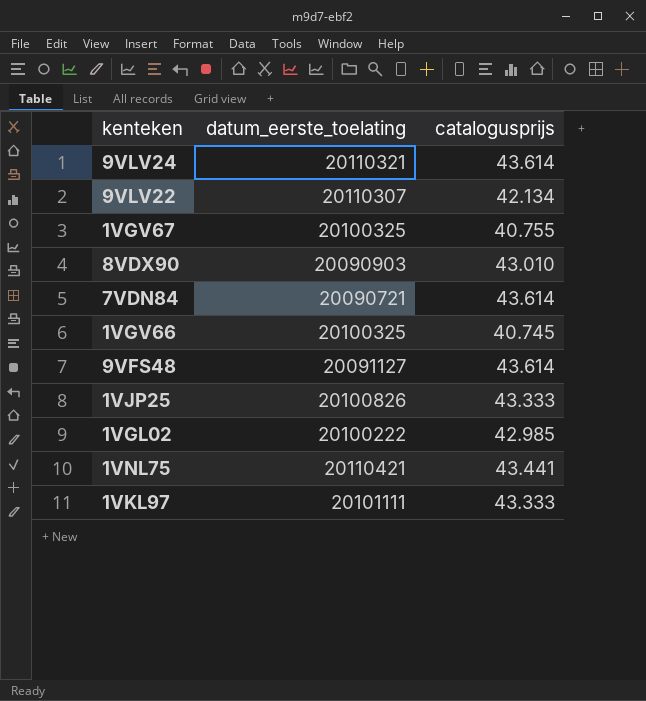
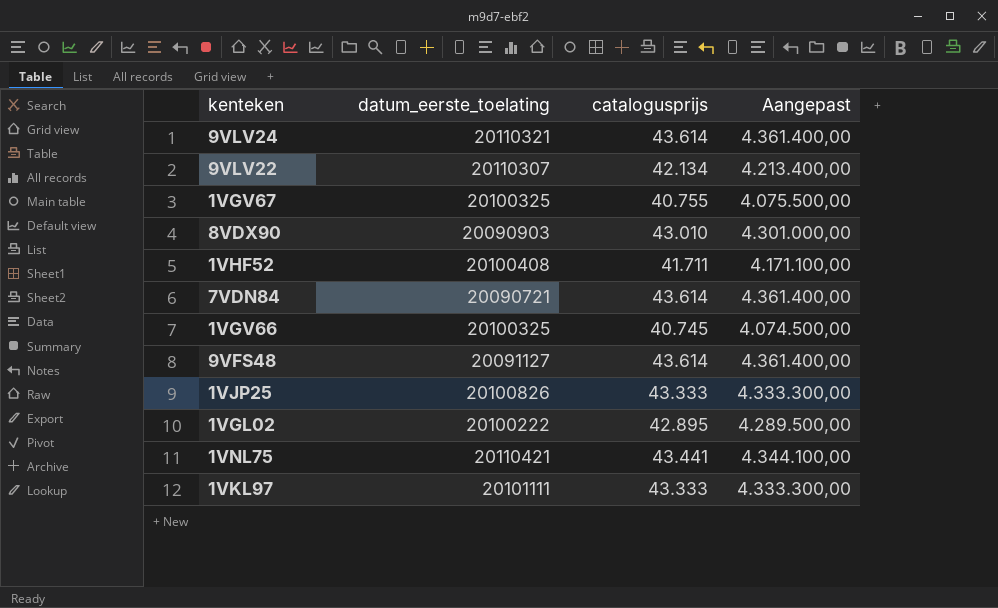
column Aangepast | formula: none -> [catalogusprijs] * 100
row 1VHF52: none -> 20100408 | 41.711 | 4.171.100,00
1VGL02 | catalogusprijs: 42.985 -> 42.895

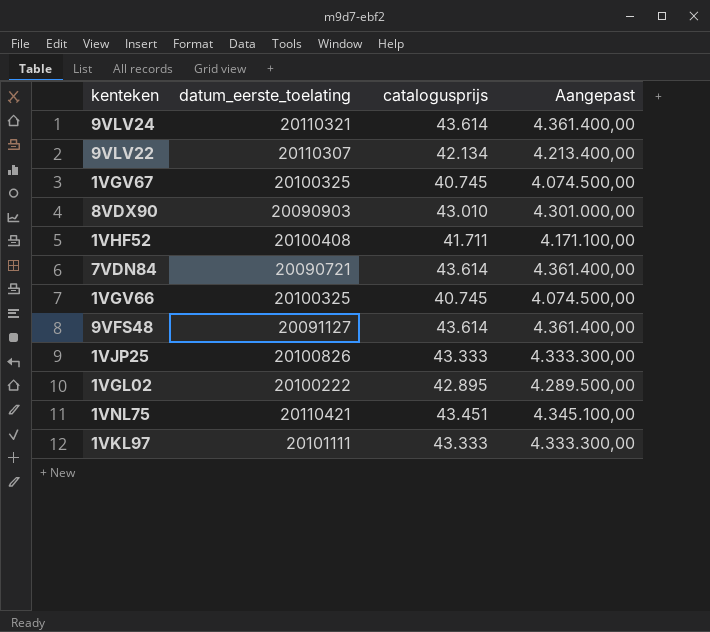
1VGV67 | catalogusprijs: 40.755 -> 40.745
1VGV67 | Aangepast: 4.075.500,00 -> 4.074.500,00
1VNL75 | catalogusprijs: 43.441 -> 43.451
1VNL75 | Aangepast: 4.344.100,00 -> 4.345.100,00

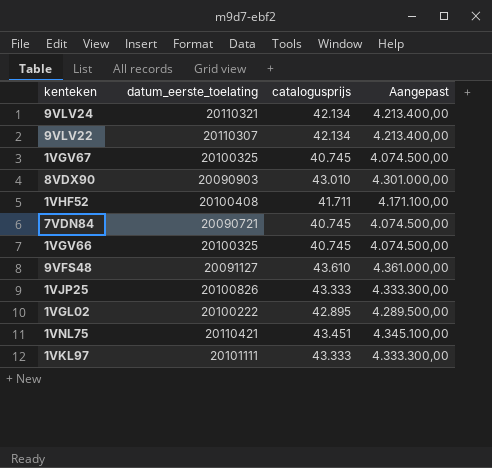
9VLV24 | catalogusprijs: 43.614 -> 42.134
9VLV24 | Aangepast: 4.361.400,00 -> 4.213.400,00
7VDN84 | catalogusprijs: 43.614 -> 40.745
7VDN84 | Aangepast: 4.361.400,00 -> 4.074.500,00
9VFS48 | catalogusprijs: 43.614 -> 43.610
9VFS48 | Aangepast: 4.361.400,00 -> 4.361.000,00

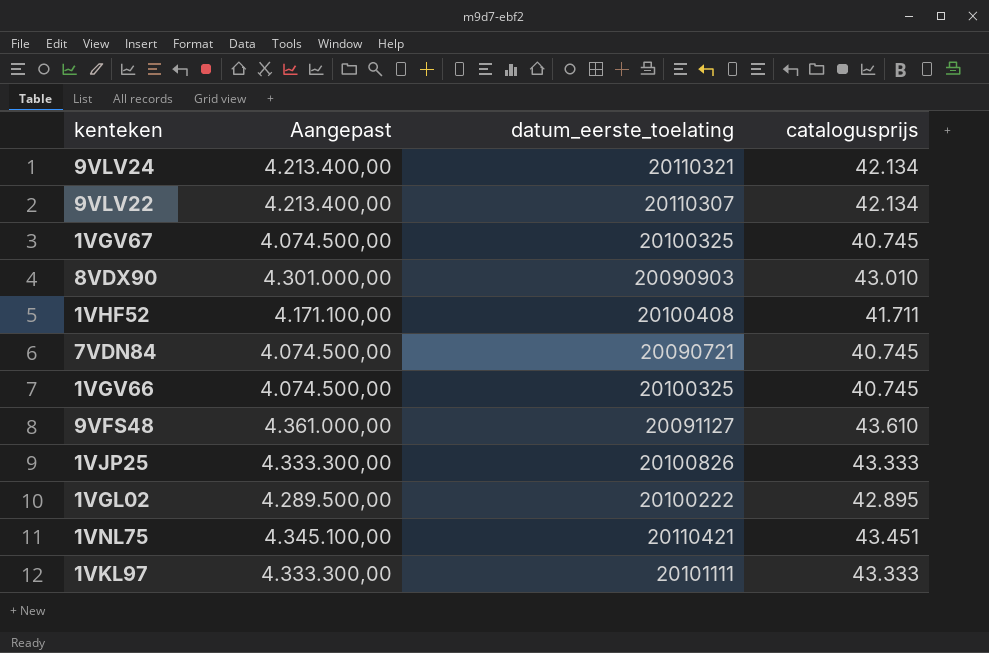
column Aangepast | position: 4 -> 2

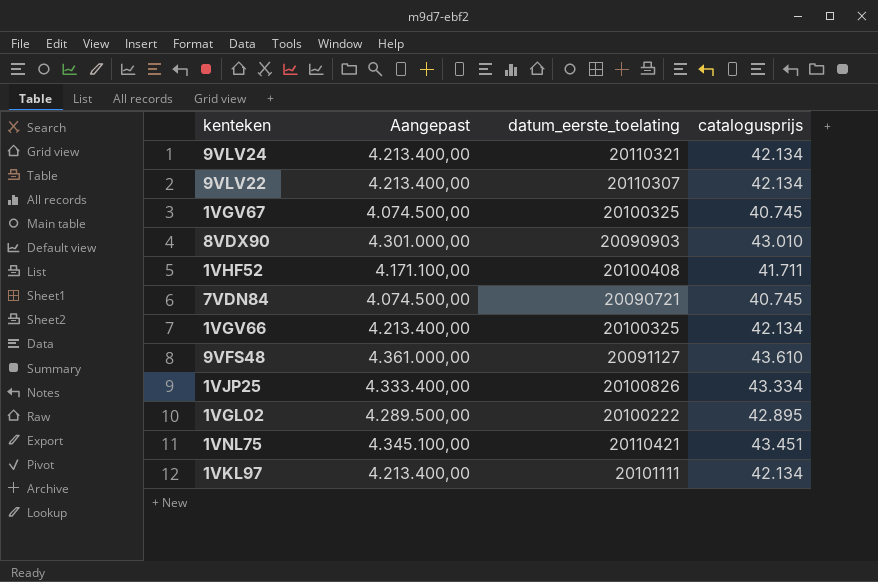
1VGV66 | Aangepast: 4.074.500,00 -> 4.213.400,00
1VGV66 | catalogusprijs: 40.745 -> 42.134
1VJP25 | Aangepast: 4.333.300,00 -> 4.333.400,00
1VJP25 | catalogusprijs: 43.333 -> 43.334
1VKL97 | Aangepast: 4.333.300,00 -> 4.213.400,00
1VKL97 | catalogusprijs: 43.333 -> 42.134

